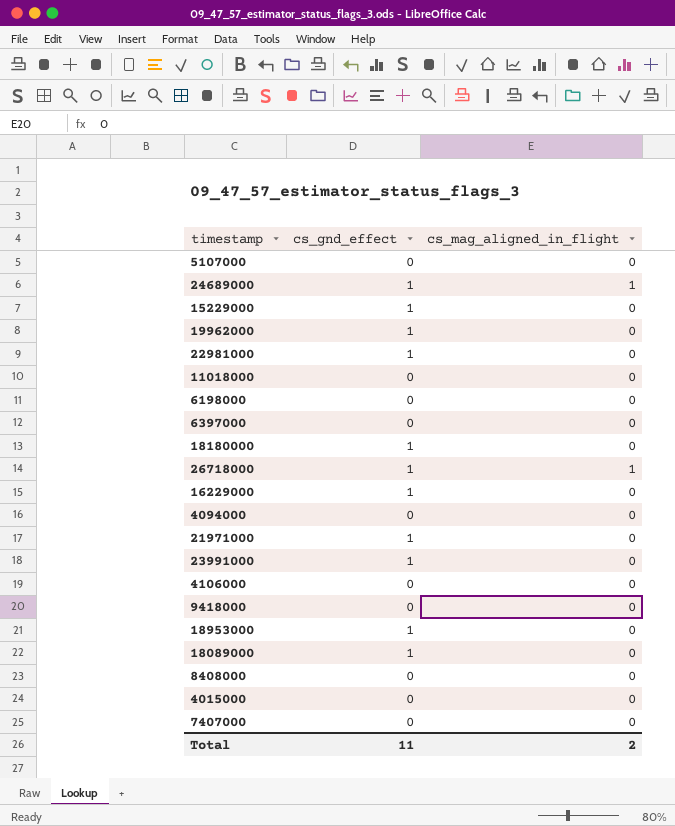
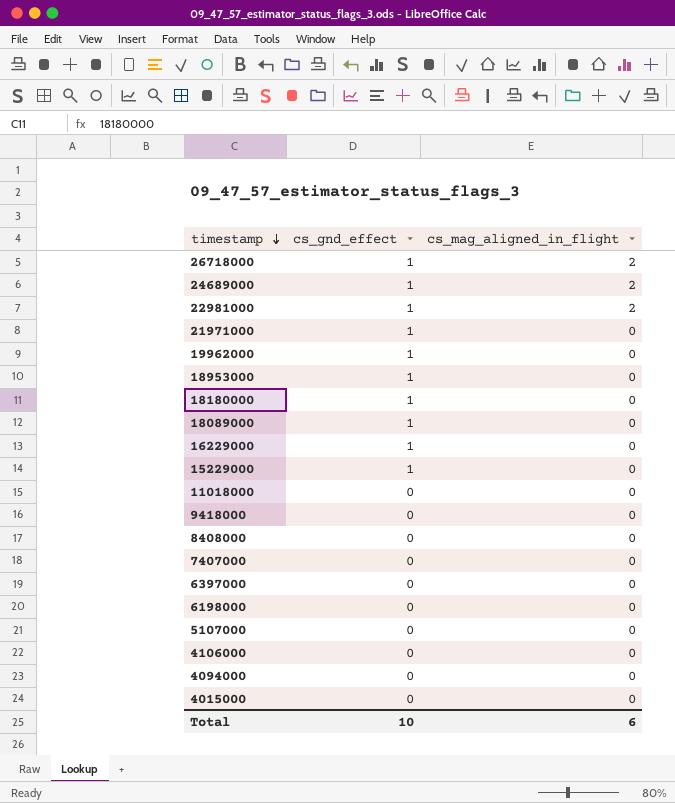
row order: none -> timestamp descending
row 23991000: 1 | 0 -> none
26718000 | cs_mag_aligned_in_flight: 1 -> 2
24689000 | cs_mag_aligned_in_flight: 1 -> 2
22981000 | cs_mag_aligned_in_flight: 0 -> 2
Total | cs_gnd_effect: 11 -> 10
Total | cs_mag_aligned_in_flight: 2 -> 6

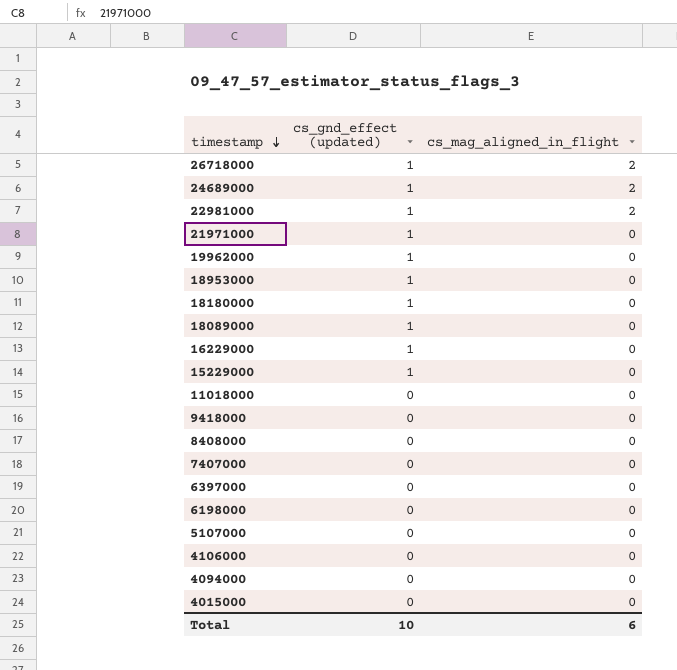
column name: cs_gnd_effect -> cs_gnd_effect (updated)

